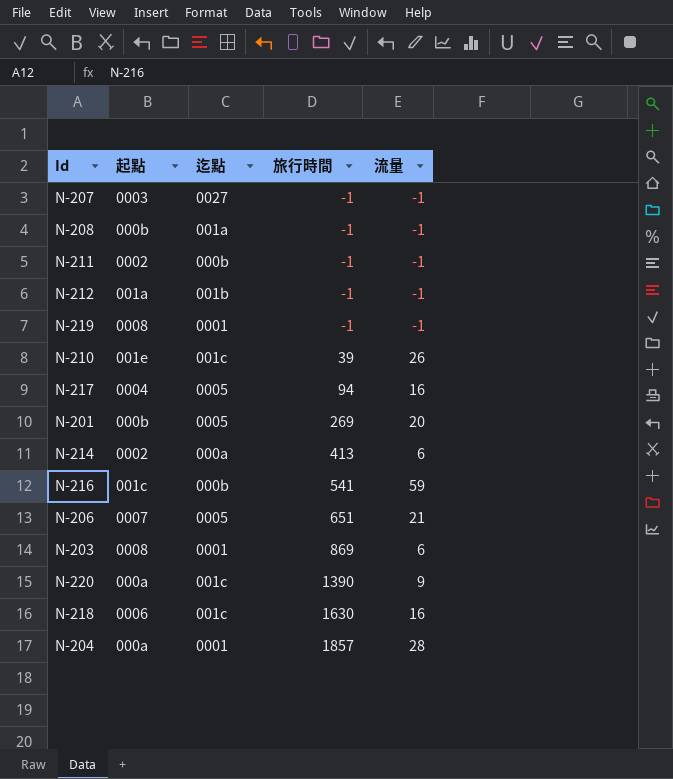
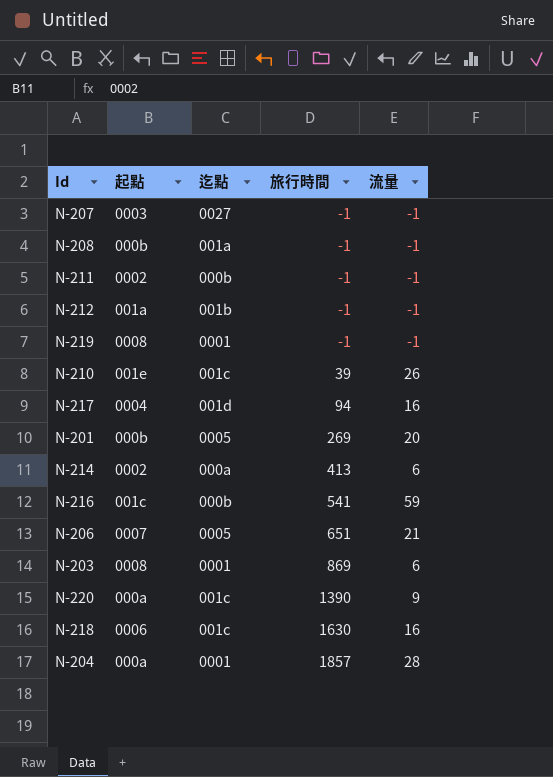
N-217 | 迄點: 0005 -> 001d

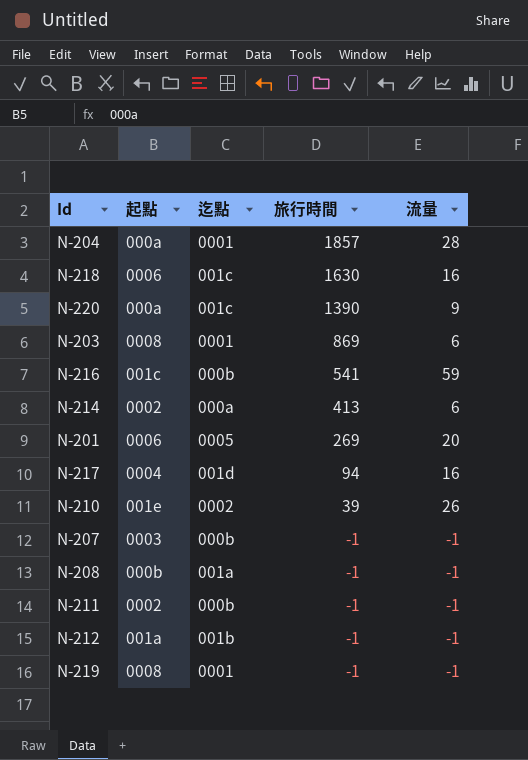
row order: 旅行時間 ascending -> 旅行時間 descending
row N-206: 0007 | 0005 | 651 | 21 -> none
N-201 | 起點: 000b -> 0006
N-210 | 迄點: 001c -> 0002
N-207 | 迄點: 0027 -> 000b

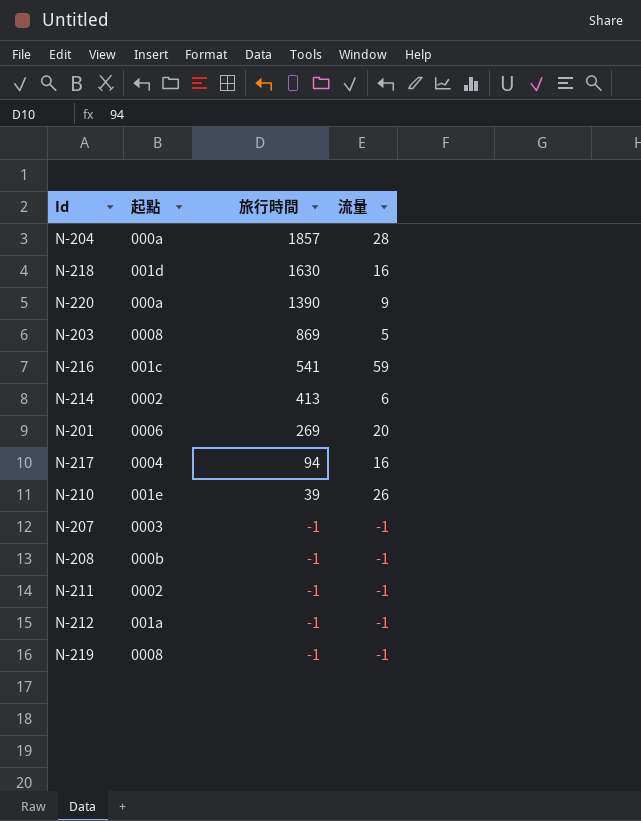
column 迄點 | position: 3 -> none
N-218 | 起點: 0006 -> 001d
N-203 | 流量: 6 -> 5

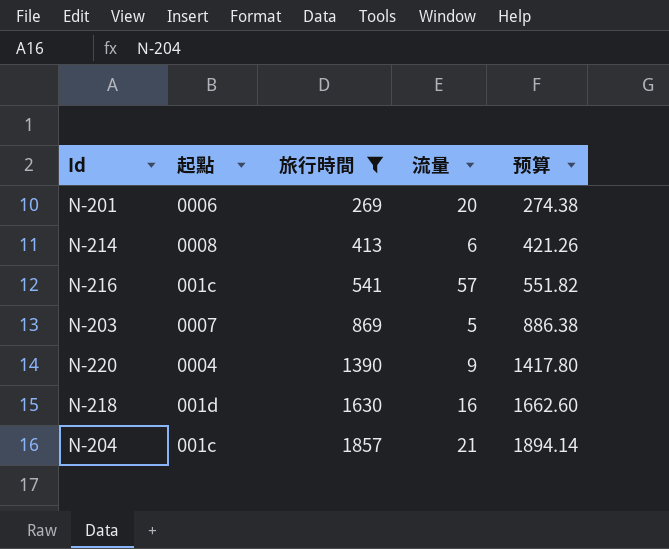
filter: none -> 旅行時間 >= 269
row order: 旅行時間 descending -> 旅行時間 ascending
column 预算 | formula: none -> [旅行時間] * 1.02
N-214 | 起點: 0002 -> 0008
N-216 | 流量: 59 -> 57
N-203 | 起點: 0008 -> 0007
N-220 | 起點: 000a -> 0004
N-204 | 起點: 000a -> 001c
N-204 | 流量: 28 -> 21

